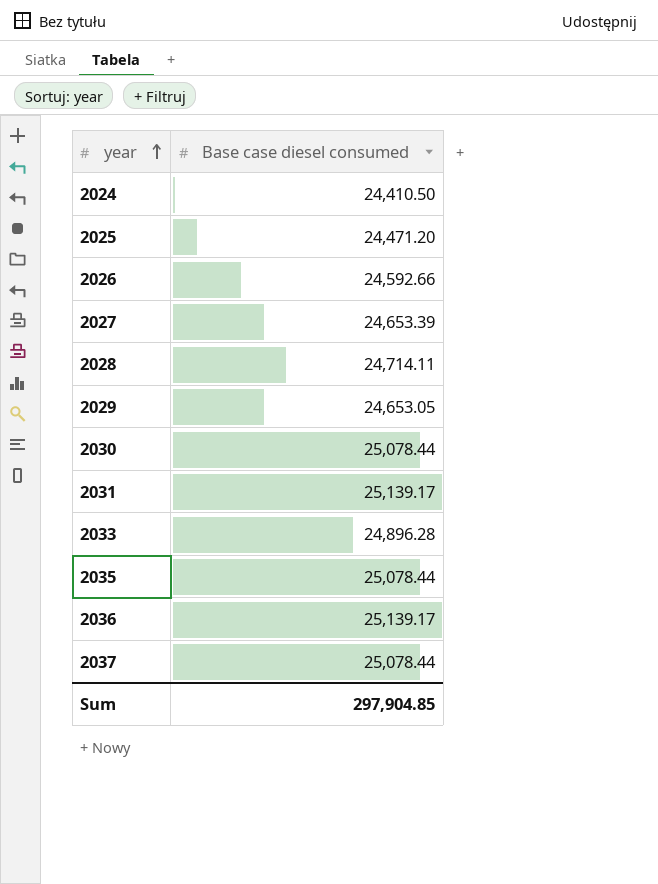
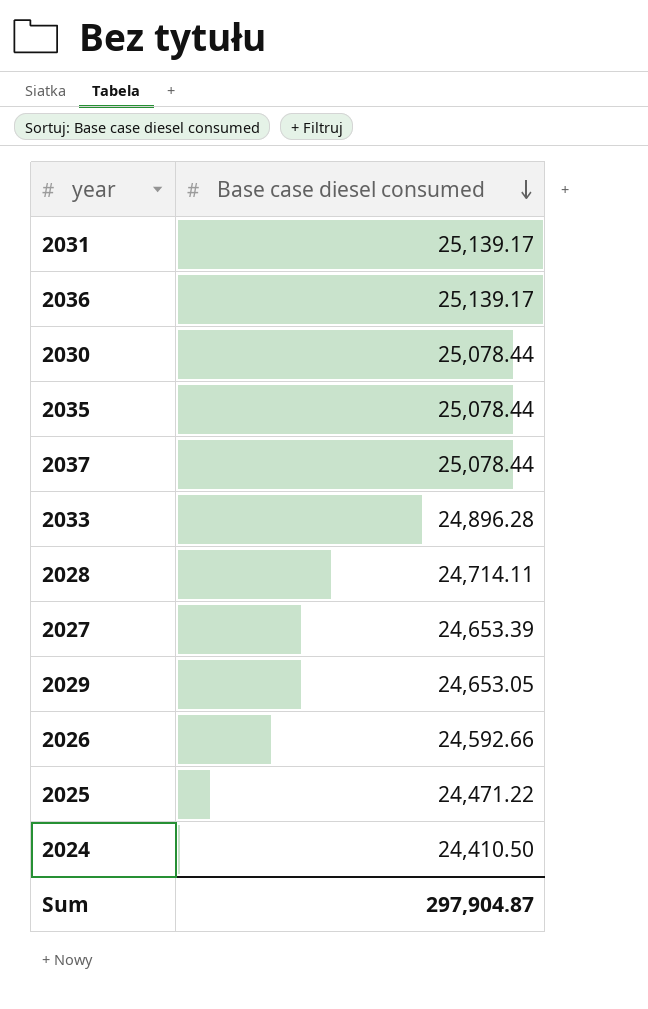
row order: year ascending -> Base case diesel consumed descending
2025 | Base case diesel consumed: 24,471.20 -> 24,471.22
Sum | Base case diesel consumed: 297,904.85 -> 297,904.87

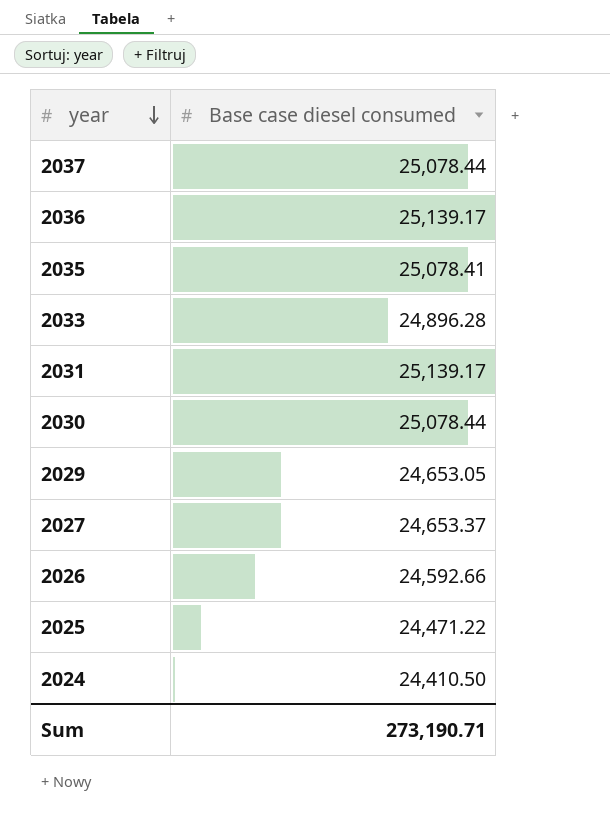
row order: Base case diesel consumed descending -> year descending
row 2028: 24,714.11 -> none
2035 | Base case diesel consumed: 25,078.44 -> 25,078.41
2027 | Base case diesel consumed: 24,653.39 -> 24,653.37
Sum | Base case diesel consumed: 297,904.87 -> 273,190.71

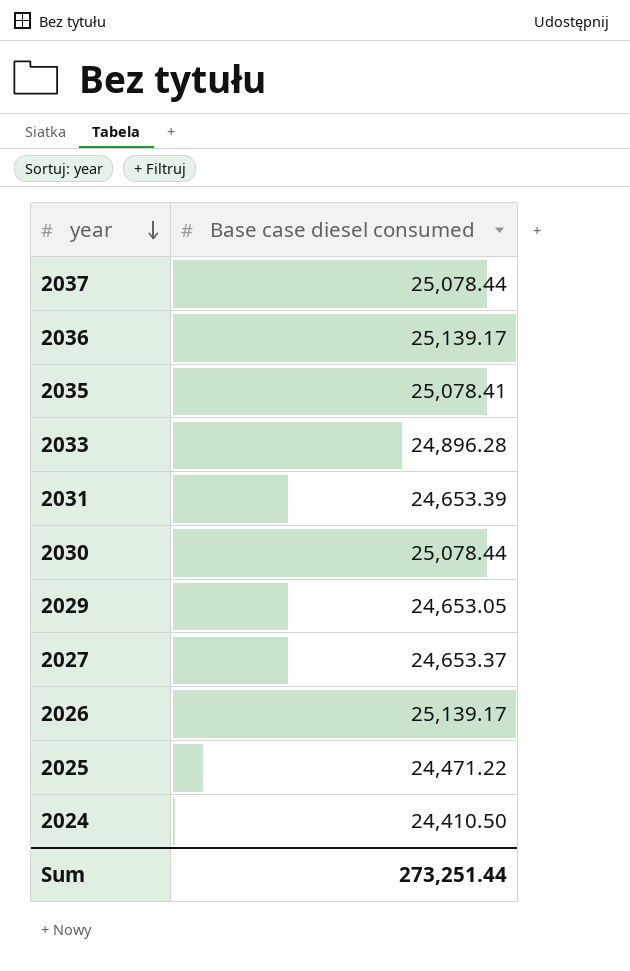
2031 | Base case diesel consumed: 25,139.17 -> 24,653.39
2026 | Base case diesel consumed: 24,592.66 -> 25,139.17
Sum | Base case diesel consumed: 273,190.71 -> 273,251.44

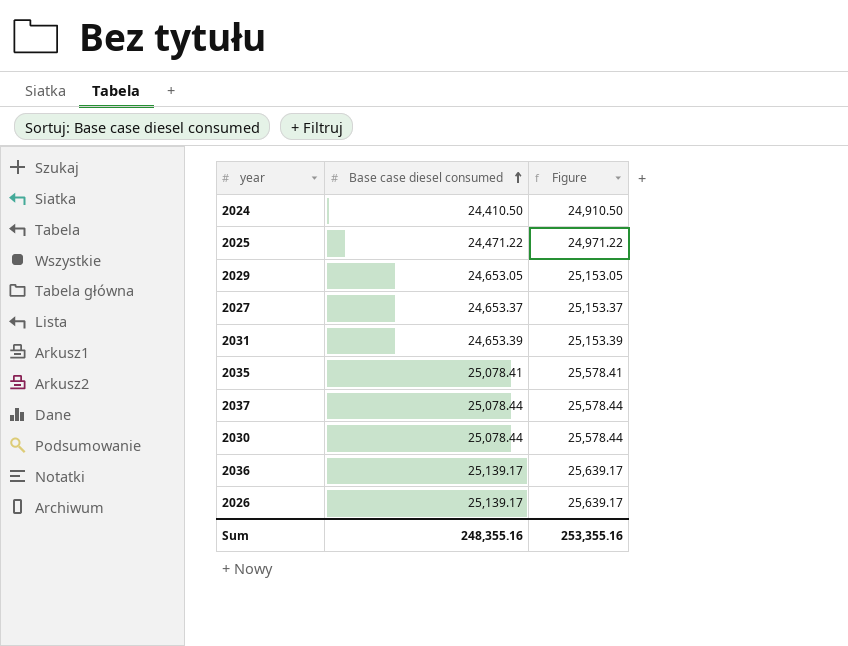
row order: year descending -> Base case diesel consumed ascending
column Figure | formula: none -> [Base case diesel consumed] + 500
row 2033: 24,896.28 -> none
Sum | Base case diesel consumed: 273,251.44 -> 248,355.16

